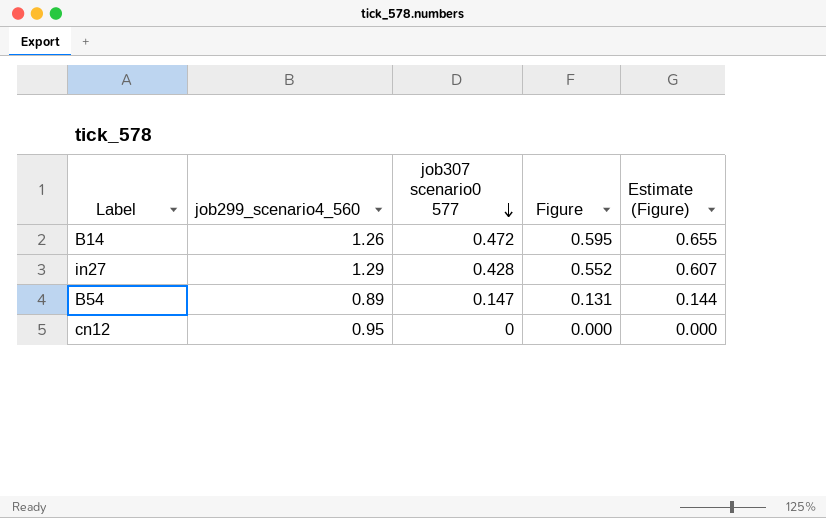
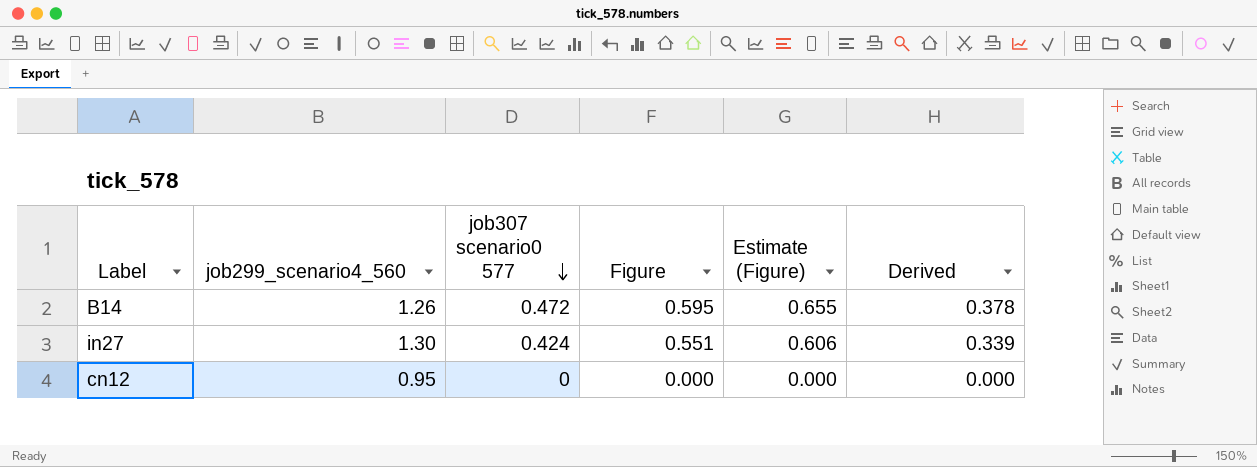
column Derived | formula: none -> [job307 scenario0 577] * 0.8
row B54: 0.89 | 0.147 | 0.131 | 0.144 -> none
in27 | job299_scenario4_560: 1.29 -> 1.30
in27 | job307 scenario0 577: 0.428 -> 0.424
in27 | Figure: 0.552 -> 0.551
in27 | Estimate (Figure): 0.607 -> 0.606

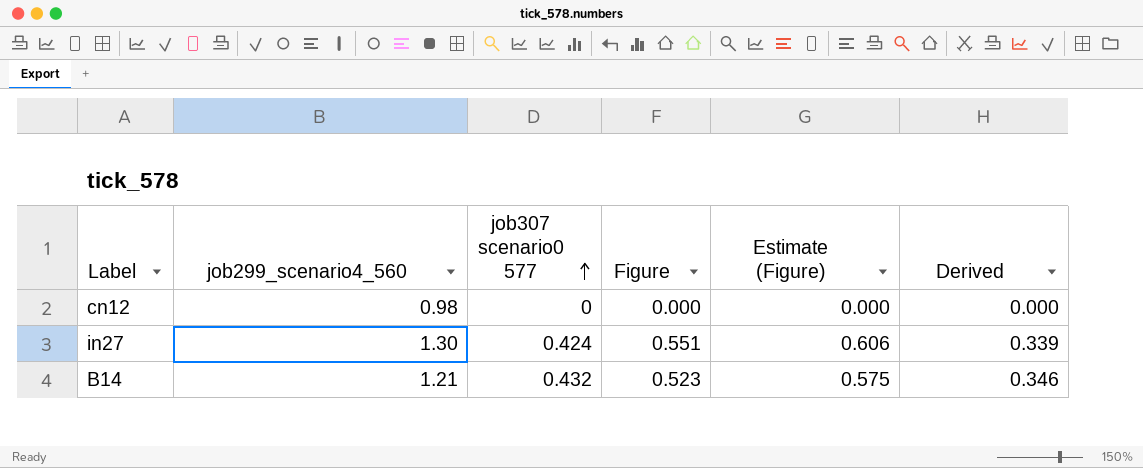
row order: job307 scenario0 577 descending -> job307 scenario0 577 ascending
cn12 | job299_scenario4_560: 0.95 -> 0.98
B14 | job299_scenario4_560: 1.26 -> 1.21
B14 | job307 scenario0 577: 0.472 -> 0.432
B14 | Figure: 0.595 -> 0.523
B14 | Estimate (Figure): 0.655 -> 0.575
B14 | Derived: 0.378 -> 0.346

